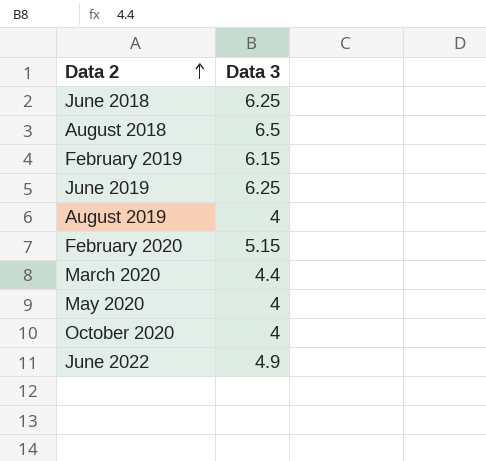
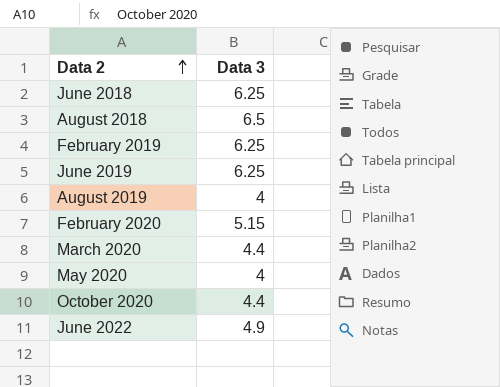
February 2019 | Data 3: 6.15 -> 6.25
October 2020 | Data 3: 4 -> 4.4

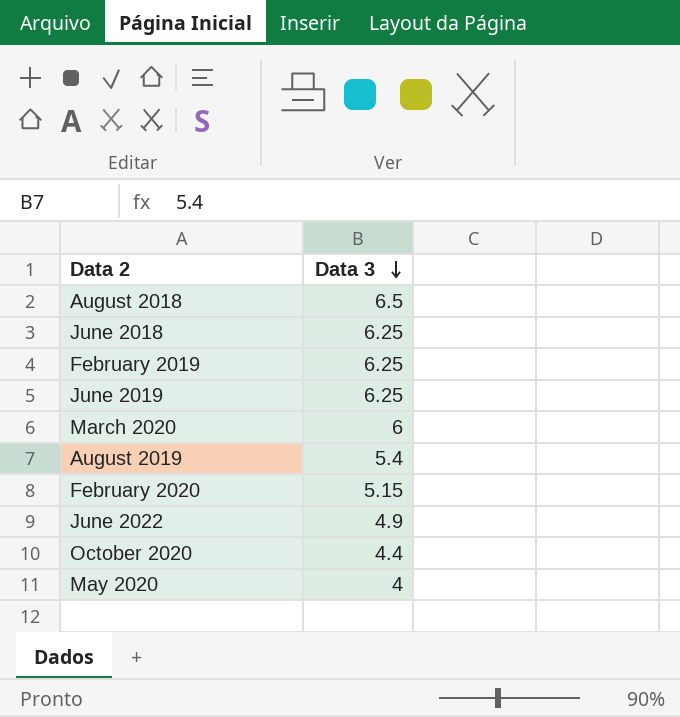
row order: Data 2 ascending -> Data 3 descending
March 2020 | Data 3: 4.4 -> 6
August 2019 | Data 3: 4 -> 5.4

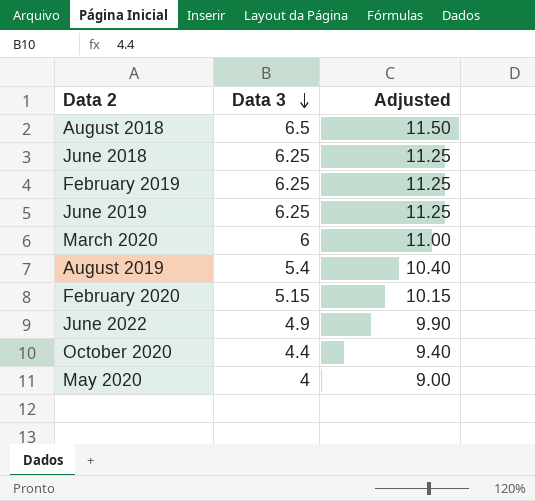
column Adjusted | formula: none -> [Data 3] + 5

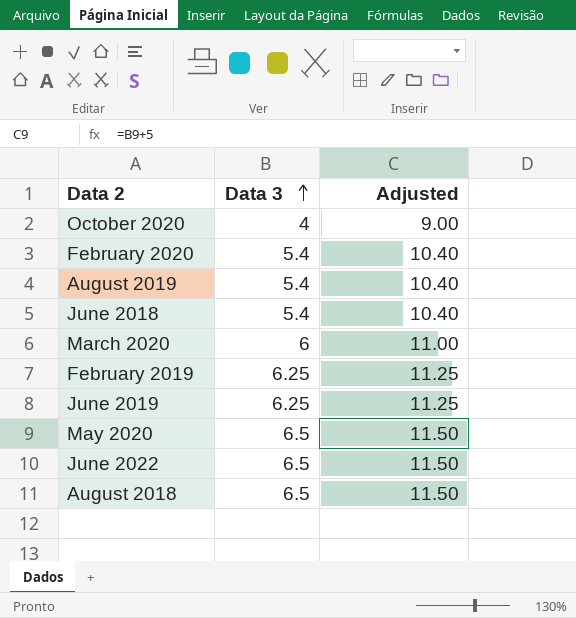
row order: Data 3 descending -> Data 3 ascending
October 2020 | Data 3: 4.4 -> 4
October 2020 | Adjusted: 9.40 -> 9.00
February 2020 | Data 3: 5.15 -> 5.4
February 2020 | Adjusted: 10.15 -> 10.40
June 2018 | Data 3: 6.25 -> 5.4
June 2018 | Adjusted: 11.25 -> 10.40
May 2020 | Data 3: 4 -> 6.5
May 2020 | Adjusted: 9.00 -> 11.50
June 2022 | Data 3: 4.9 -> 6.5
June 2022 | Adjusted: 9.90 -> 11.50

